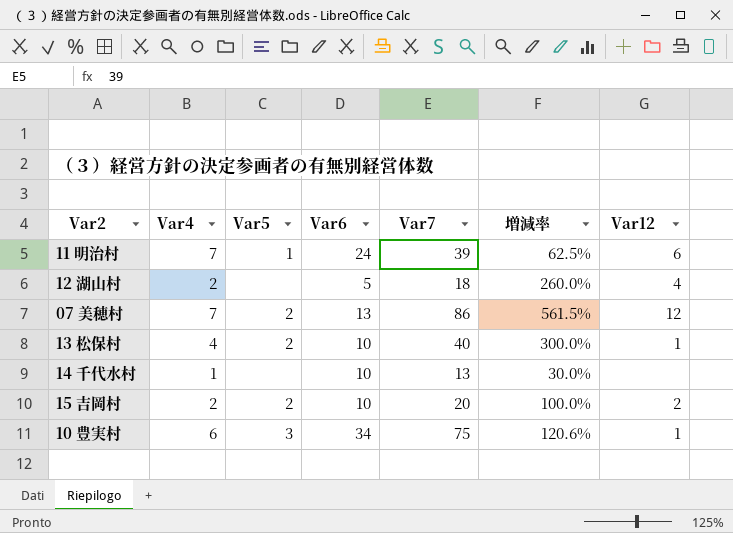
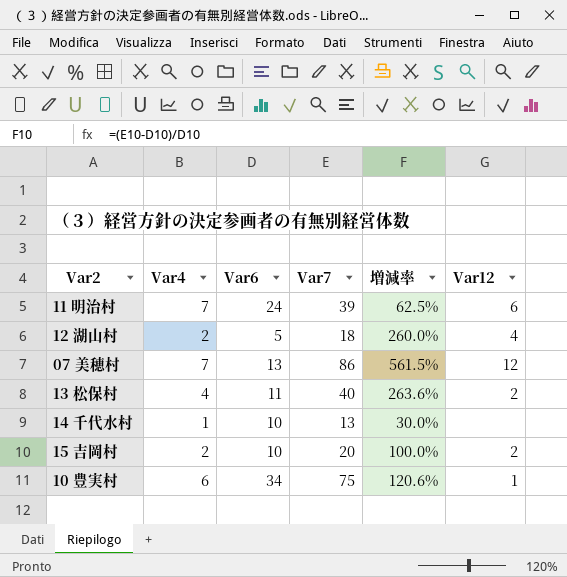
column Var5 | position: 3 -> none
13 松保村 | Var6: 10 -> 11
13 松保村 | 増減率: 300.0% -> 263.6%
13 松保村 | Var12: 1 -> 2

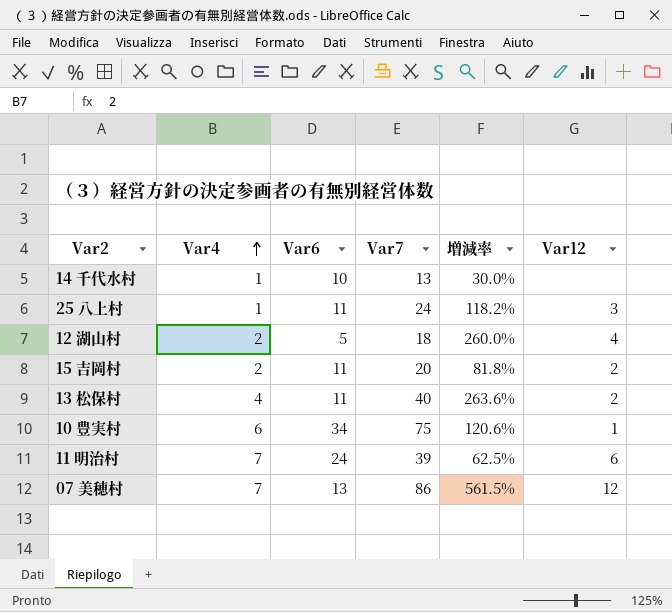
row order: none -> Var4 ascending
row 25 八上村: none -> 1 | 11 | 24 | 118.2% | 3
15 吉岡村 | Var6: 10 -> 11
15 吉岡村 | 増減率: 100.0% -> 81.8%

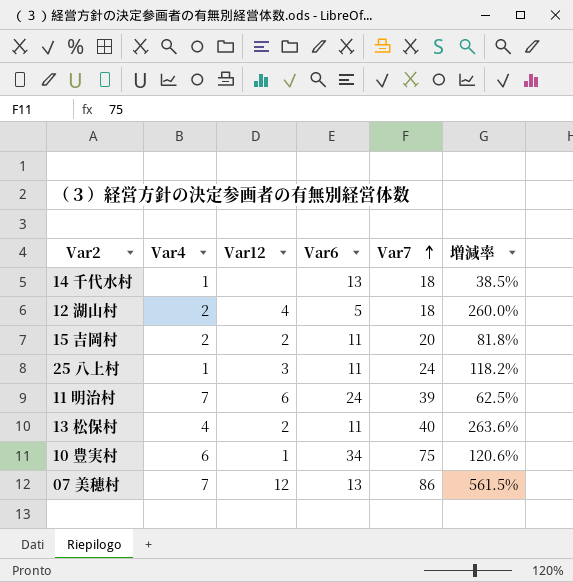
row order: Var4 ascending -> Var7 ascending
column Var12 | position: 6 -> 3
14 千代水村 | Var6: 10 -> 13
14 千代水村 | Var7: 13 -> 18
14 千代水村 | 増減率: 30.0% -> 38.5%

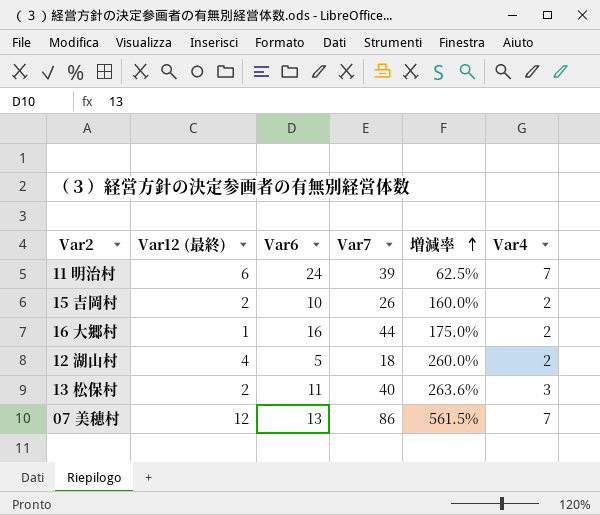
row order: Var7 ascending -> 増減率 ascending
column name: Var12 -> Var12 (最終)
column Var4 | position: 2 -> 6
row 14 千代水村: 1 | none | 13 | 18 | 38.5% -> none
row 25 八上村: 1 | 3 | 11 | 24 | 118.2% -> none
row 10 豊実村: 6 | 1 | 34 | 75 | 120.6% -> none
15 吉岡村 | Var6: 11 -> 10
15 吉岡村 | Var7: 20 -> 26
15 吉岡村 | 増減率: 81.8% -> 160.0%
row 16 大郷村: none -> 1 | 16 | 44 | 175.0% | 2
13 松保村 | Var4: 4 -> 3

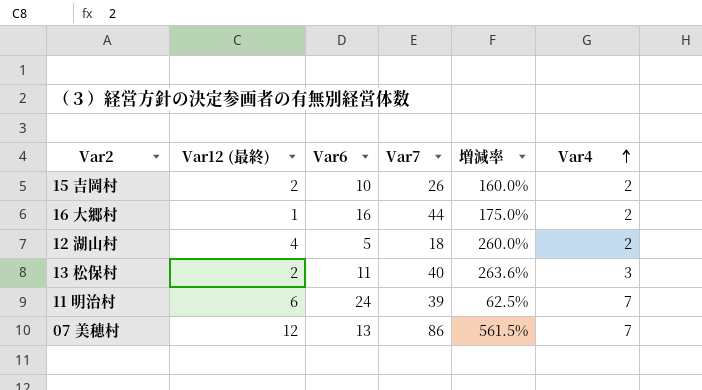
row order: 増減率 ascending -> Var4 ascending

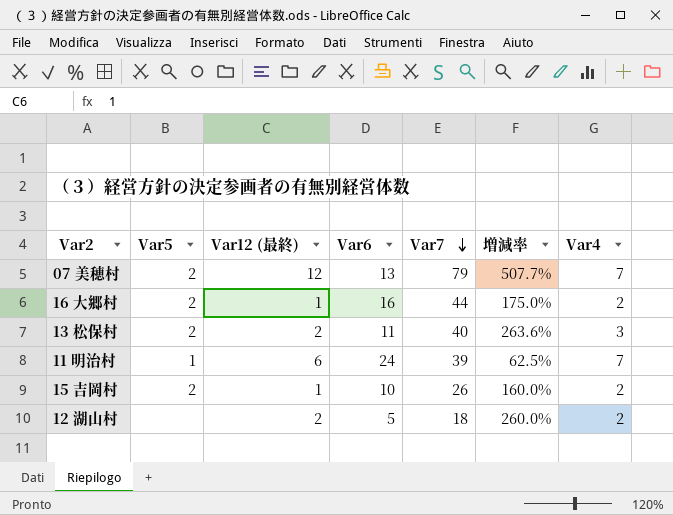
row order: Var4 ascending -> Var7 descending
column Var5 | position: none -> 2
07 美穂村 | Var7: 86 -> 79
07 美穂村 | 増減率: 561.5% -> 507.7%
15 吉岡村 | Var12 (最終): 2 -> 1
12 湖山村 | Var12 (最終): 4 -> 2

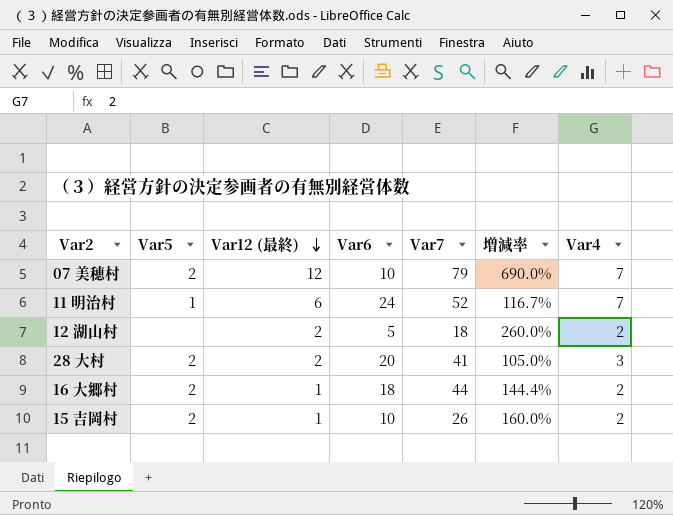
row order: Var7 descending -> Var12 (最終) descending
row 13 松保村: 2 | 2 | 11 | 40 | 263.6% | 3 -> none
07 美穂村 | Var6: 13 -> 10
07 美穂村 | 増減率: 507.7% -> 690.0%
11 明治村 | Var7: 39 -> 52
11 明治村 | 増減率: 62.5% -> 116.7%
row 28 大村: none -> 2 | 2 | 20 | 41 | 105.0% | 3
16 大郷村 | Var6: 16 -> 18
16 大郷村 | 増減率: 175.0% -> 144.4%

